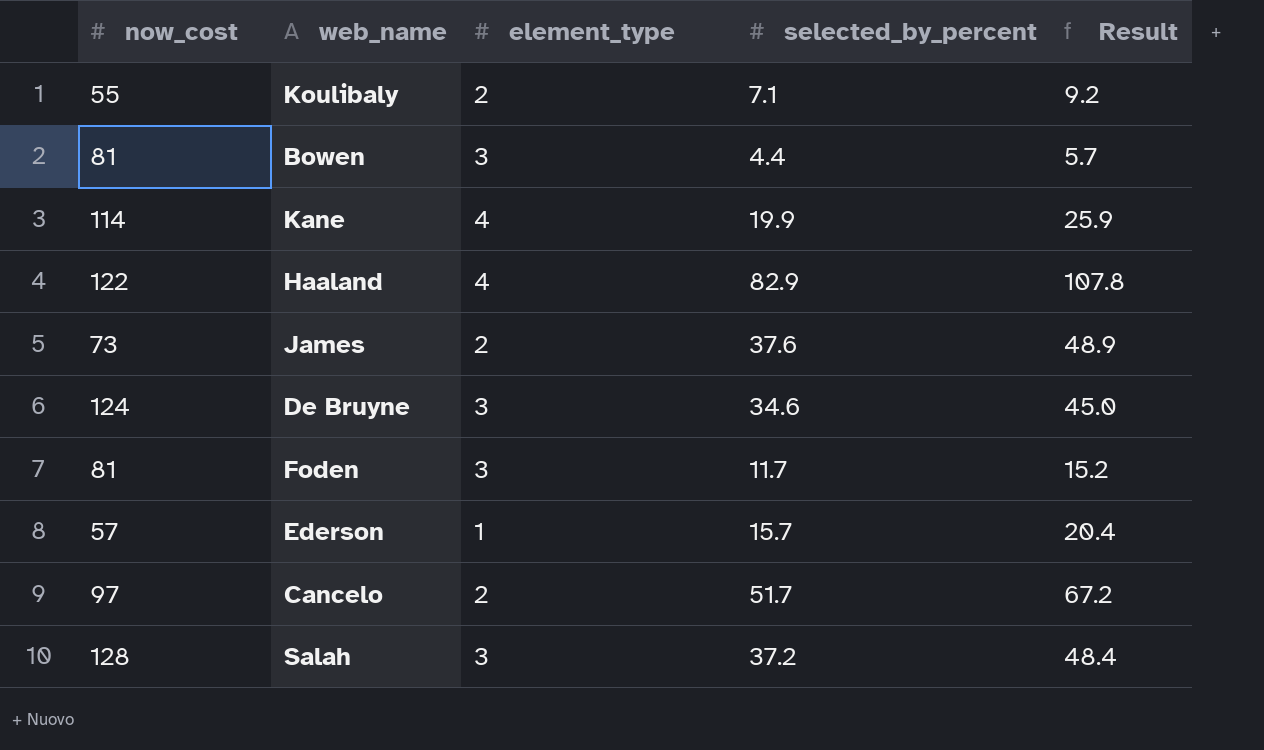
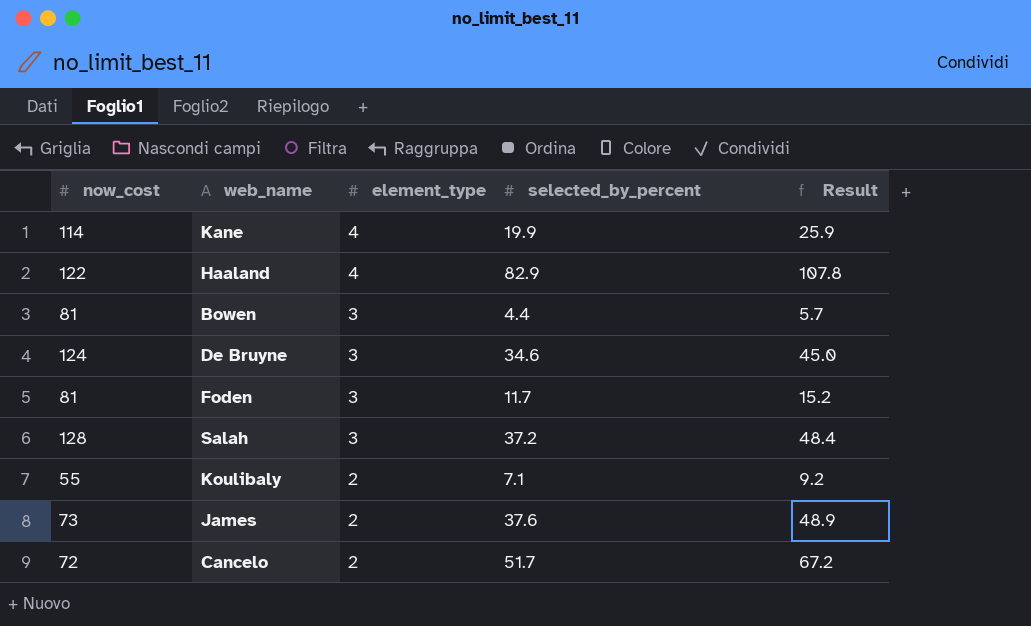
row order: none -> element_type descending
row Ederson: 57 | 1 | 15.7 | 20.4 -> none
Cancelo | now_cost: 97 -> 72

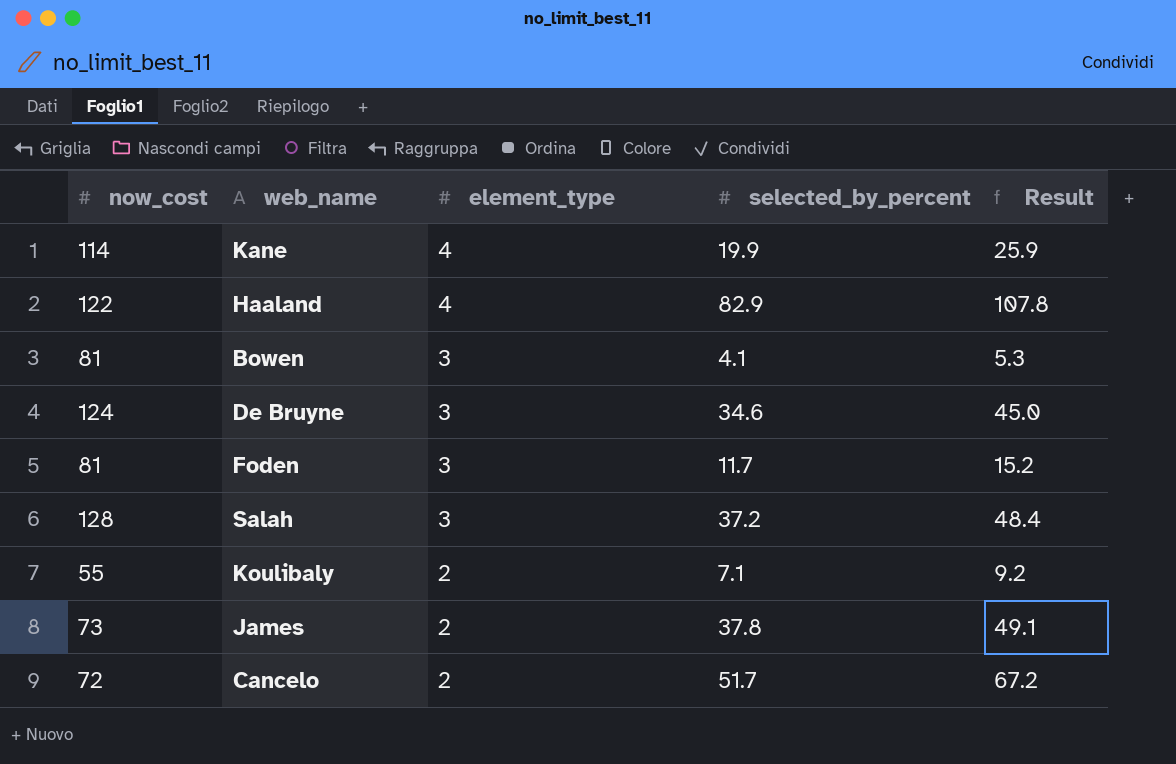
Bowen | selected_by_percent: 4.4 -> 4.1
Bowen | Result: 5.7 -> 5.3
James | selected_by_percent: 37.6 -> 37.8
James | Result: 48.9 -> 49.1

